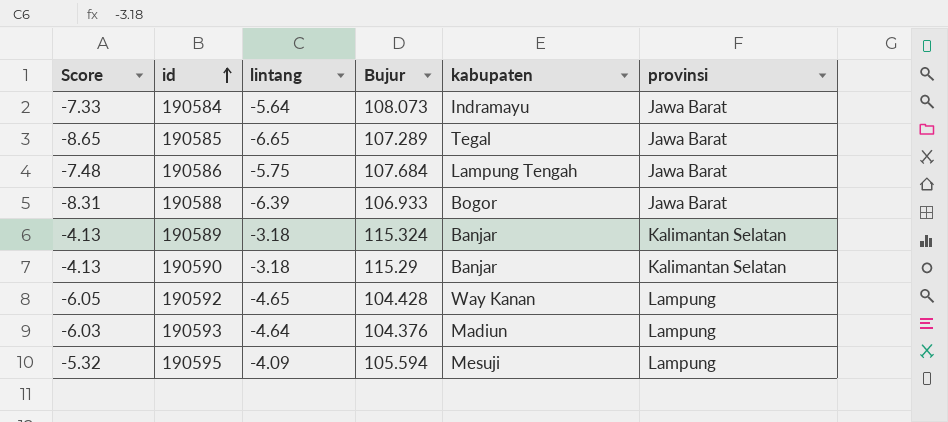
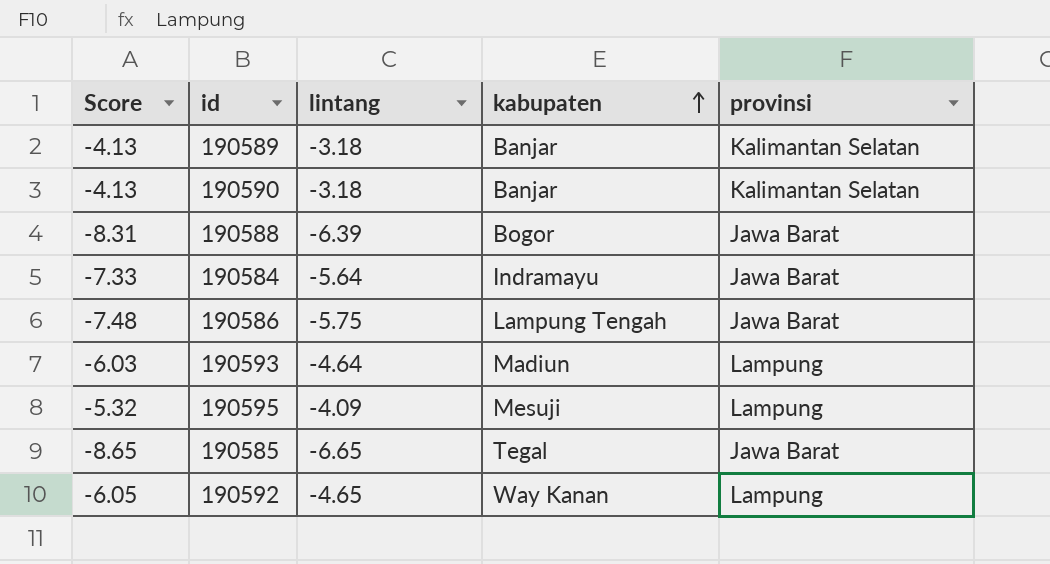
row order: id ascending -> kabupaten ascending
column Bujur | position: 4 -> none

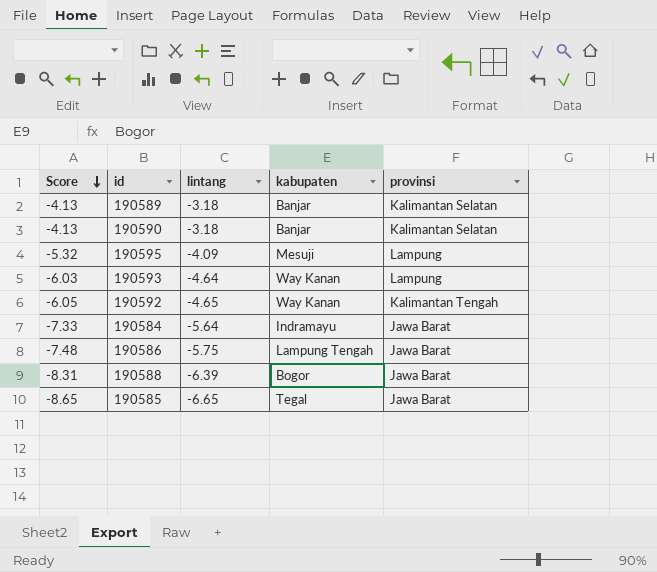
row order: kabupaten ascending -> Score descending
190593 | kabupaten: Madiun -> Way Kanan
190592 | provinsi: Lampung -> Kalimantan Tengah

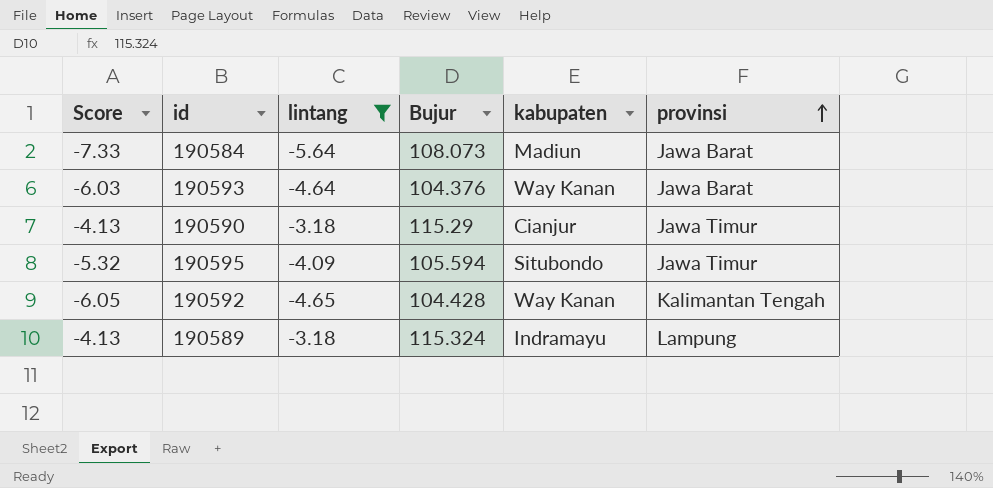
filter: none -> lintang >= -5.64
row order: Score descending -> provinsi ascending
column Bujur | position: none -> 4
190584 | kabupaten: Indramayu -> Madiun
190593 | provinsi: Lampung -> Jawa Barat
190590 | kabupaten: Banjar -> Cianjur
190590 | provinsi: Kalimantan Selatan -> Jawa Timur
190595 | kabupaten: Mesuji -> Situbondo
190595 | provinsi: Lampung -> Jawa Timur
190589 | kabupaten: Banjar -> Indramayu
190589 | provinsi: Kalimantan Selatan -> Lampung

